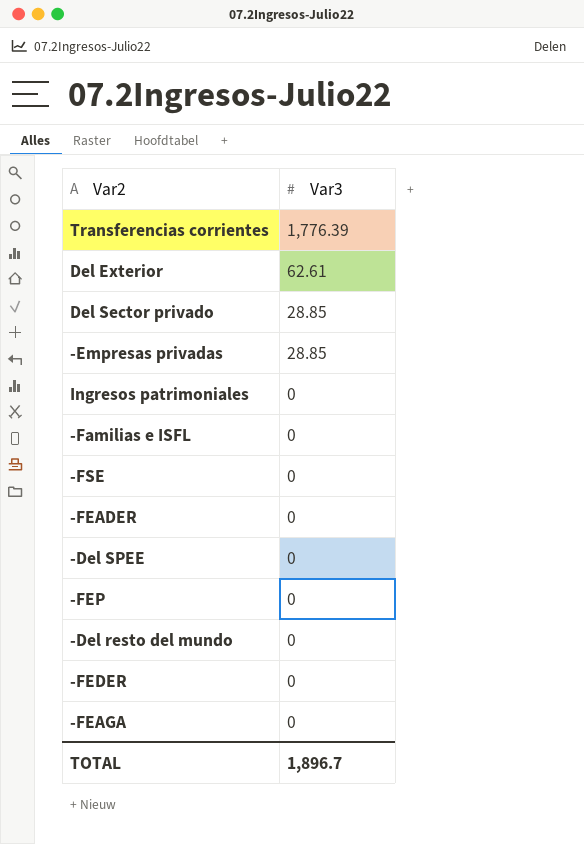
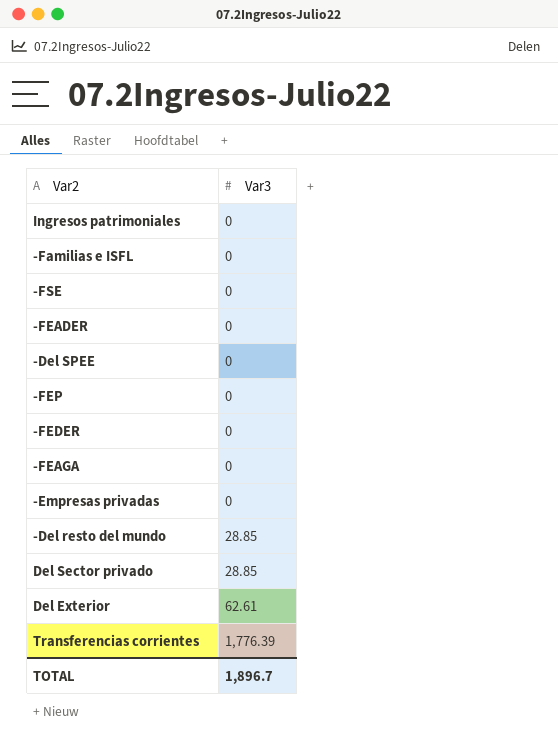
row order: Var3 descending -> Var3 ascending
-Empresas privadas | Var3: 28.85 -> 0
-Del resto del mundo | Var3: 0 -> 28.85

